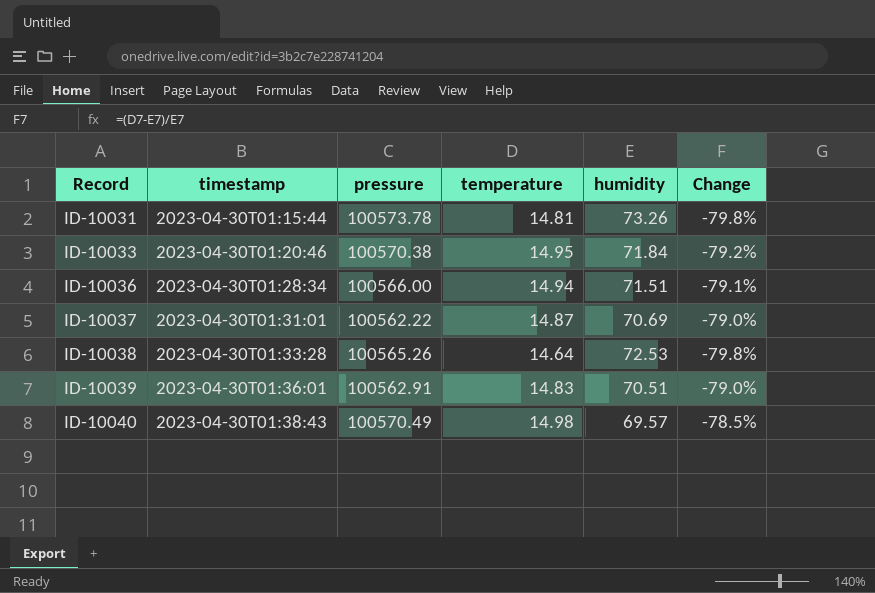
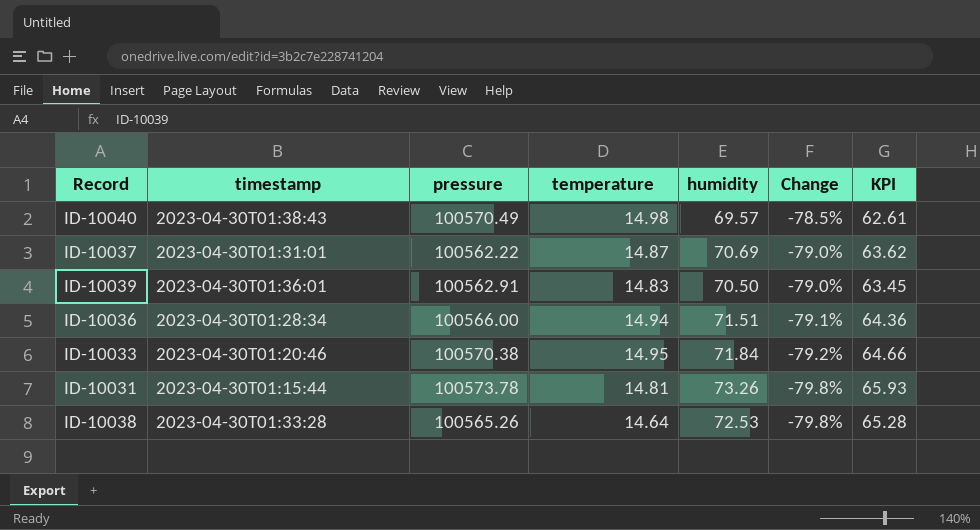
row order: Record ascending -> Change descending
column KPI | formula: none -> [humidity] * 0.9
ID-10039 | humidity: 70.51 -> 70.50

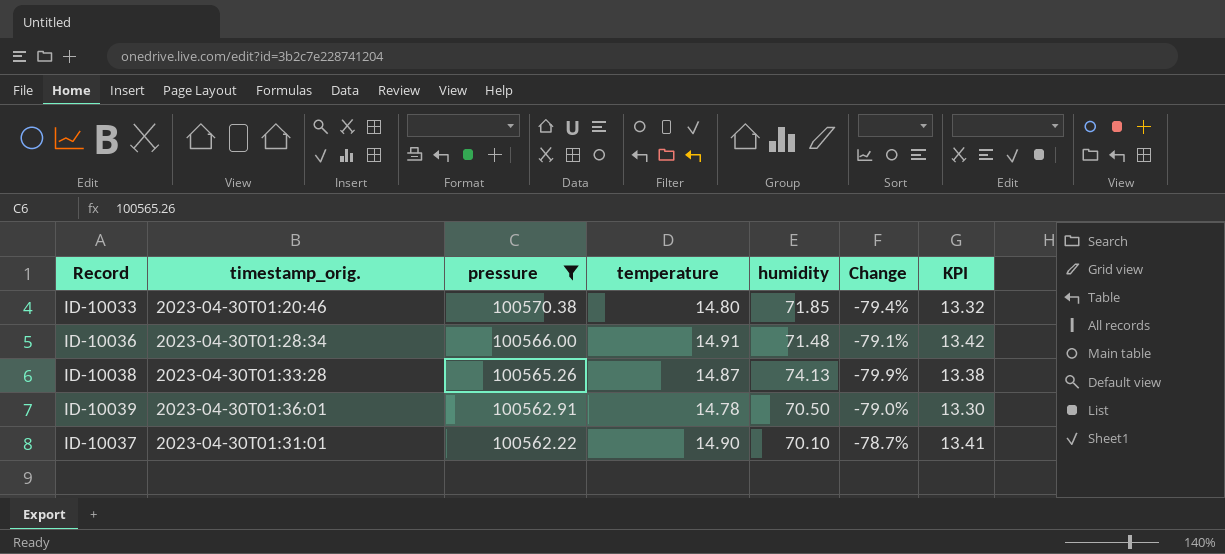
filter: none -> pressure <= 100570.38
row order: Change descending -> pressure descending
column name: timestamp -> timestamp_orig.
column KPI | formula: [humidity] * 0.9 -> [temperature] * 0.9
ID-10033 | temperature: 14.95 -> 14.80
ID-10033 | humidity: 71.84 -> 71.85
ID-10033 | Change: -79.2% -> -79.4%
ID-10036 | temperature: 14.94 -> 14.91
ID-10036 | humidity: 71.51 -> 71.48
ID-10038 | temperature: 14.64 -> 14.87
ID-10038 | humidity: 72.53 -> 74.13
ID-10038 | Change: -79.8% -> -79.9%
ID-10039 | temperature: 14.83 -> 14.78
ID-10037 | temperature: 14.87 -> 14.90
ID-10037 | humidity: 70.69 -> 70.10
ID-10037 | Change: -79.0% -> -78.7%

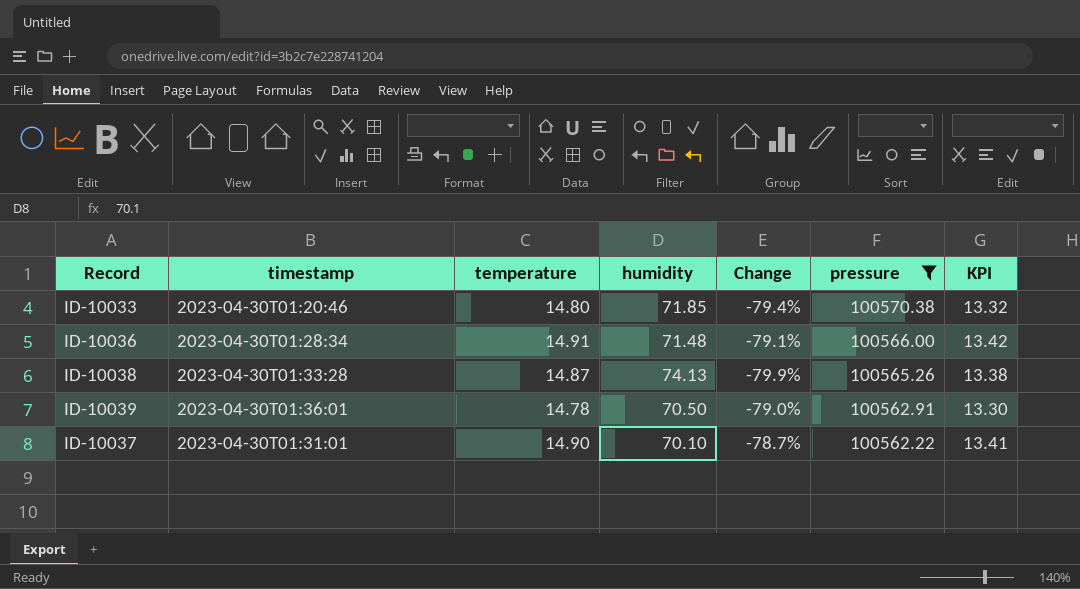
column name: timestamp_orig. -> timestamp
column pressure | position: 3 -> 6

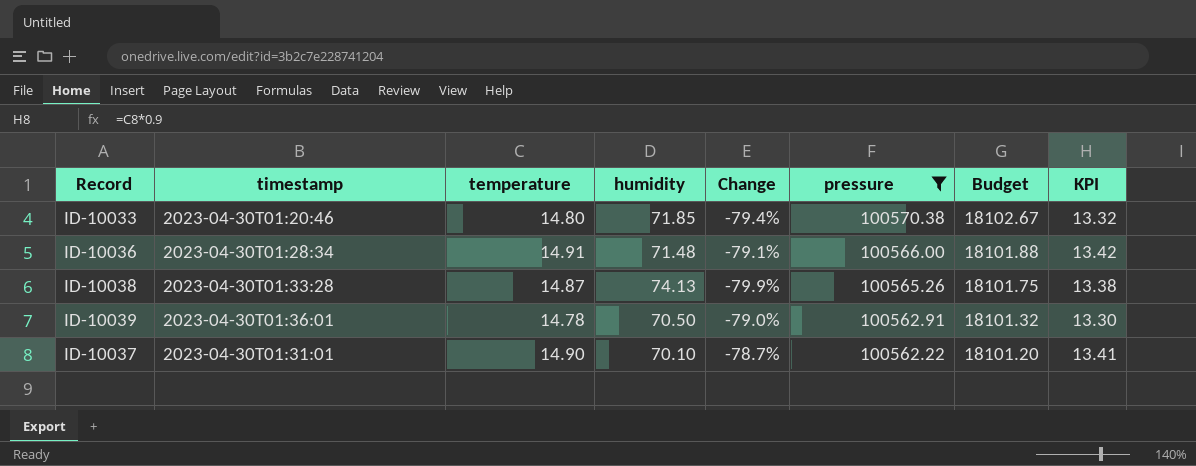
column Budget | formula: none -> [pressure] * 0.18

